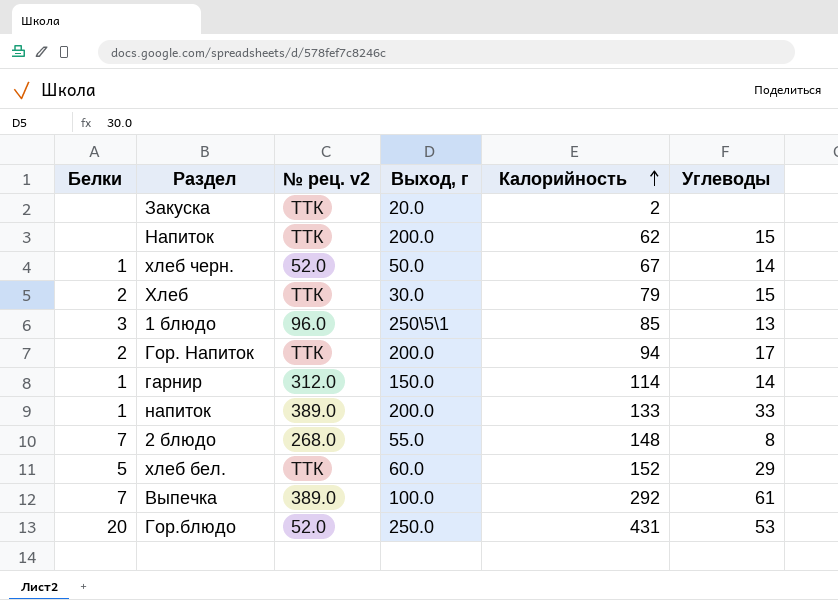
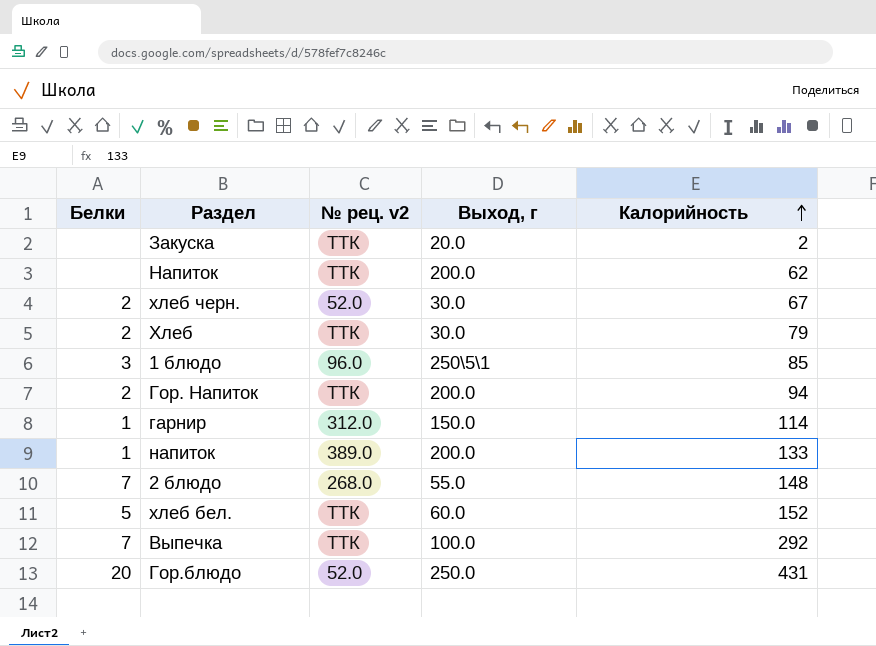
column Углеводы | position: 6 -> none
хлеб черн. | Белки: 1 -> 2
хлеб черн. | Выход, г: 50.0 -> 30.0
Выпечка | № рец. v2: 389.0 -> ТТК

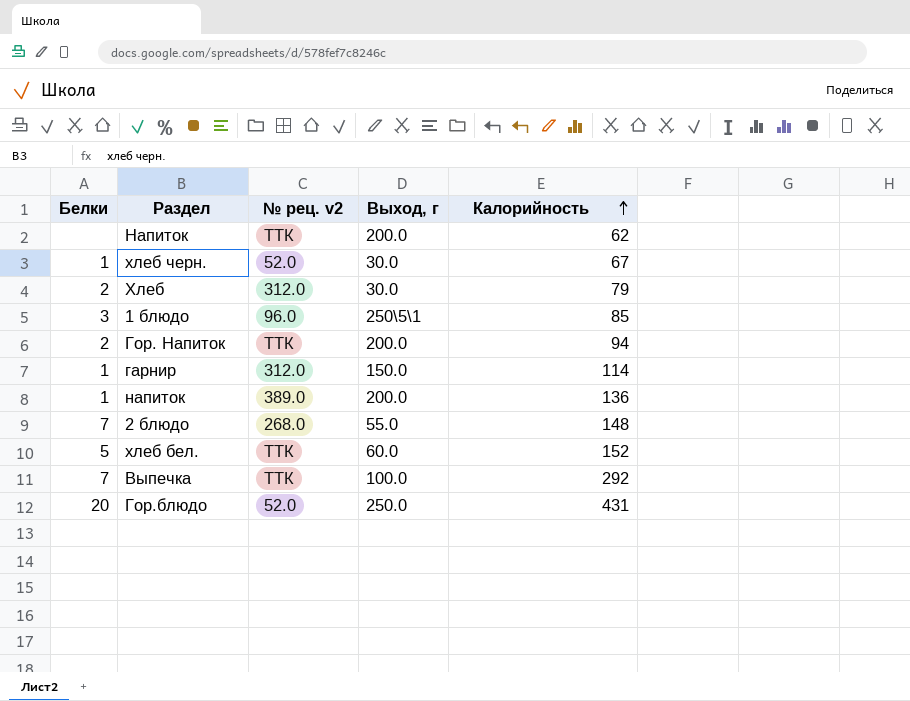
row Закуска: none | ТТК | 20.0 | 2 -> none
хлеб черн. | Белки: 2 -> 1
Хлеб | № рец. v2: ТТК -> 312.0
напиток | Калорийность: 133 -> 136

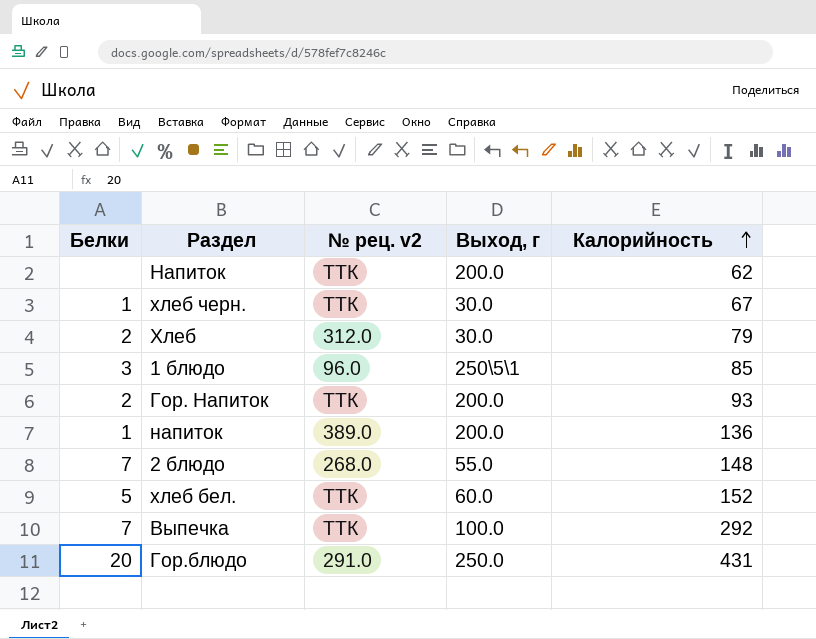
row гарнир: 1 | 312.0 | 150.0 | 114 -> none
хлеб черн. | № рец. v2: 52.0 -> ТТК
Гор. Напиток | Калорийность: 94 -> 93
Гор.блюдо | № рец. v2: 52.0 -> 291.0

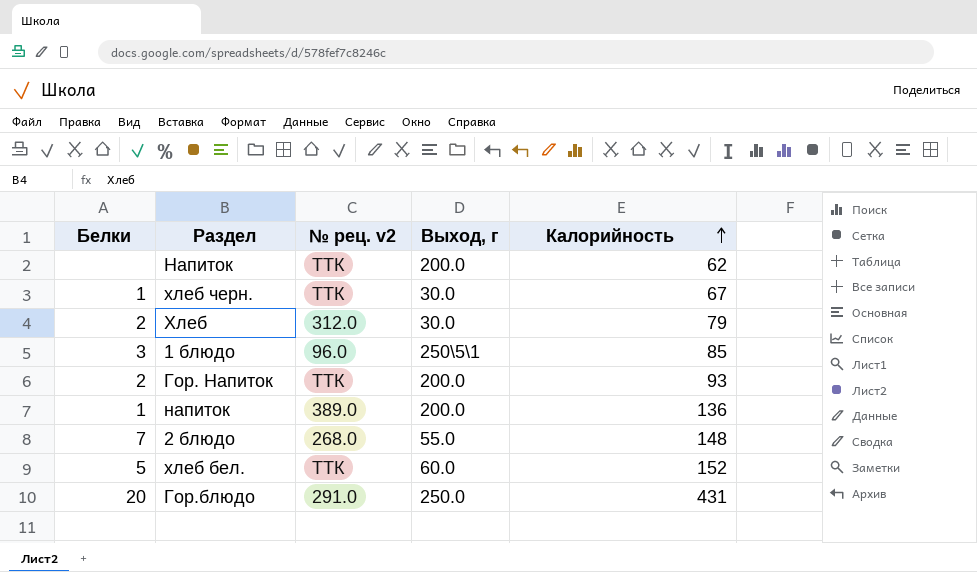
row Выпечка: 7 | ТТК | 100.0 | 292 -> none

